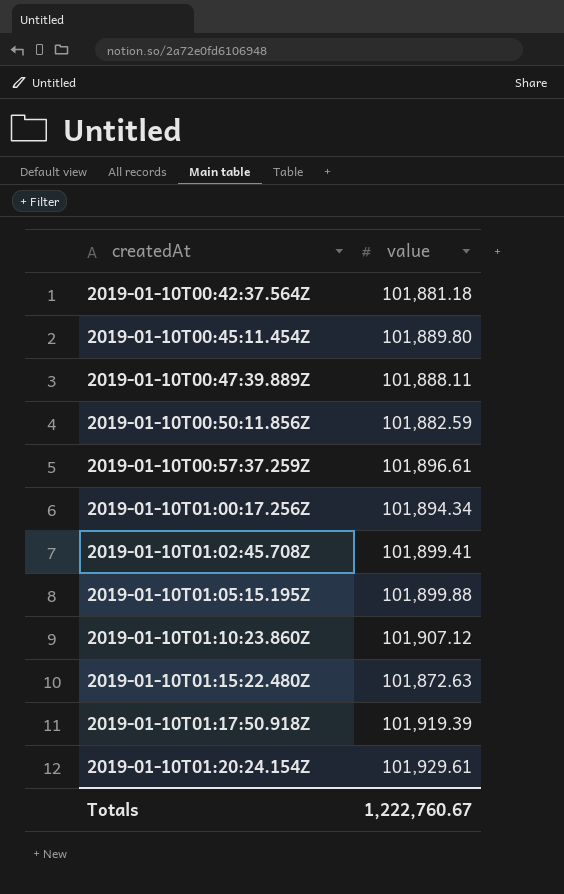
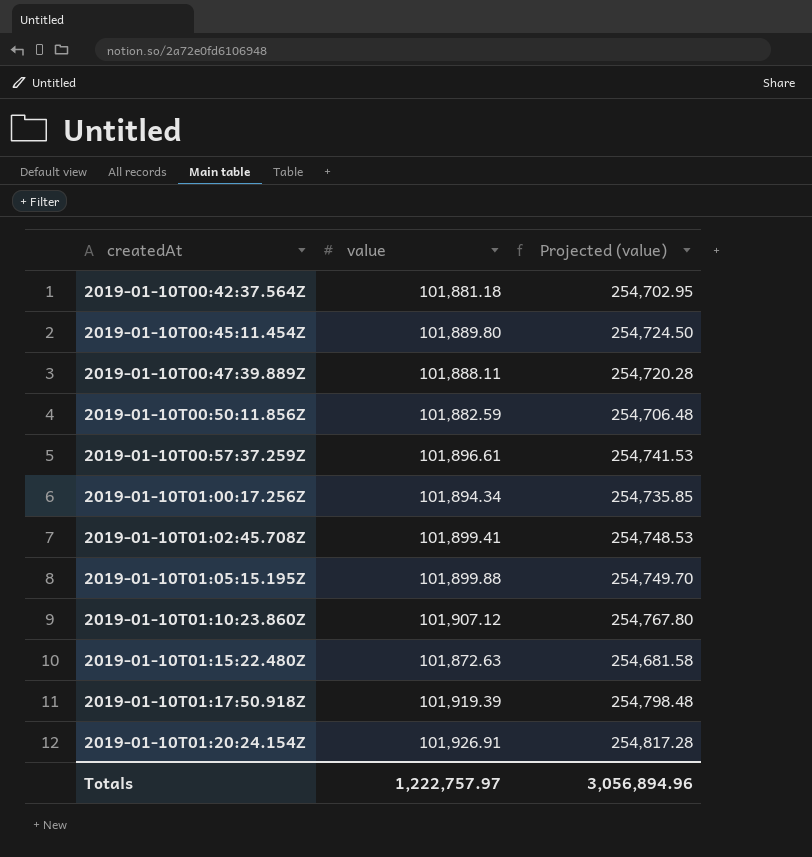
column Projected (value) | formula: none -> [value] * 2.5
2019-01-10T01:20:24.154Z | value: 101,929.61 -> 101,926.91
Totals | value: 1,222,760.67 -> 1,222,757.97

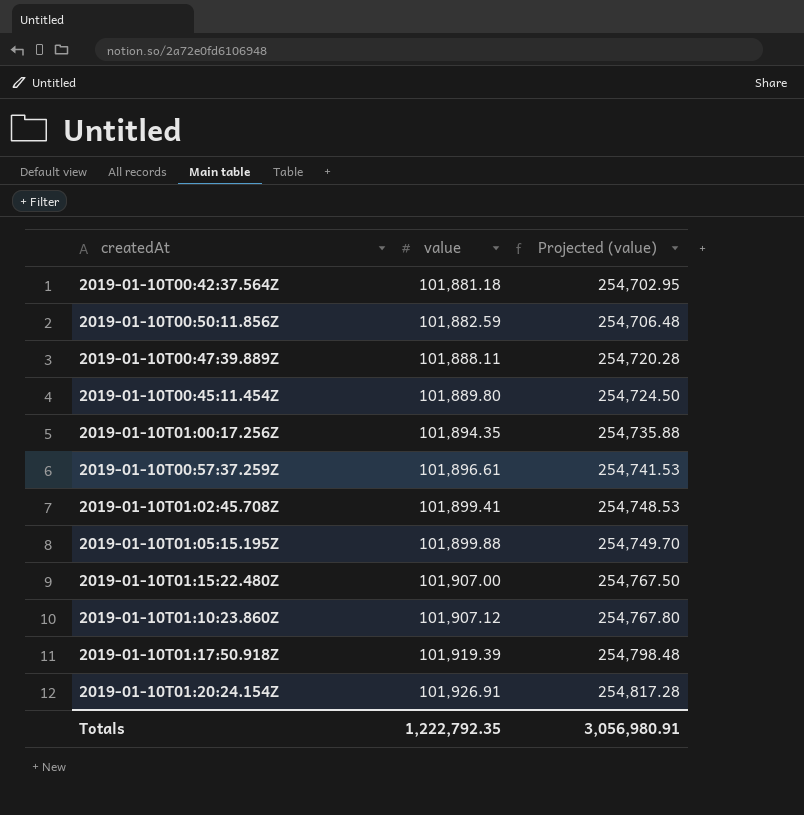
row order: createdAt ascending -> value ascending
2019-01-10T01:00:17.256Z | value: 101,894.34 -> 101,894.35
2019-01-10T01:00:17.256Z | Projected (value): 254,735.85 -> 254,735.88
2019-01-10T01:15:22.480Z | value: 101,872.63 -> 101,907.00
2019-01-10T01:15:22.480Z | Projected (value): 254,681.58 -> 254,767.50
Totals | value: 1,222,757.97 -> 1,222,792.35
Totals | Projected (value): 3,056,894.96 -> 3,056,980.91

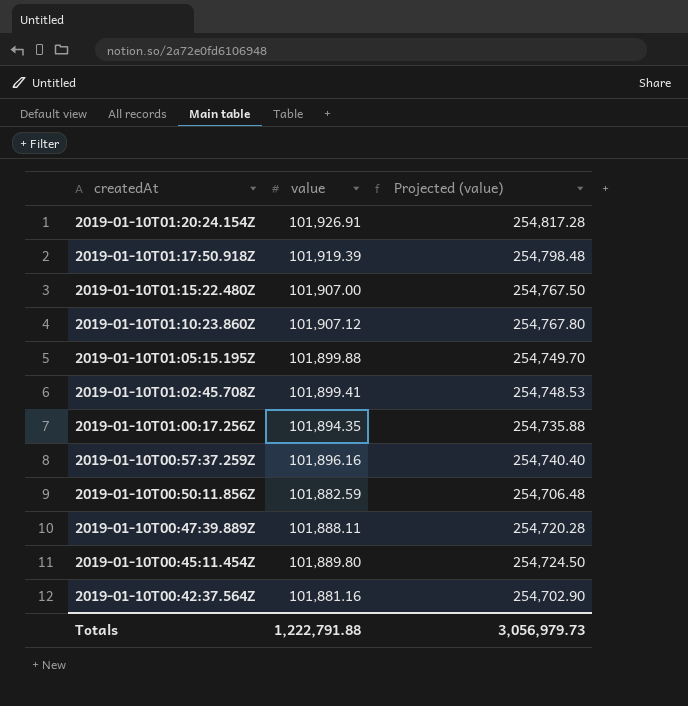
row order: value ascending -> createdAt descending
2019-01-10T00:57:37.259Z | value: 101,896.61 -> 101,896.16
2019-01-10T00:57:37.259Z | Projected (value): 254,741.53 -> 254,740.40
2019-01-10T00:42:37.564Z | value: 101,881.18 -> 101,881.16
2019-01-10T00:42:37.564Z | Projected (value): 254,702.95 -> 254,702.90
Totals | value: 1,222,792.35 -> 1,222,791.88
Totals | Projected (value): 3,056,980.91 -> 3,056,979.73

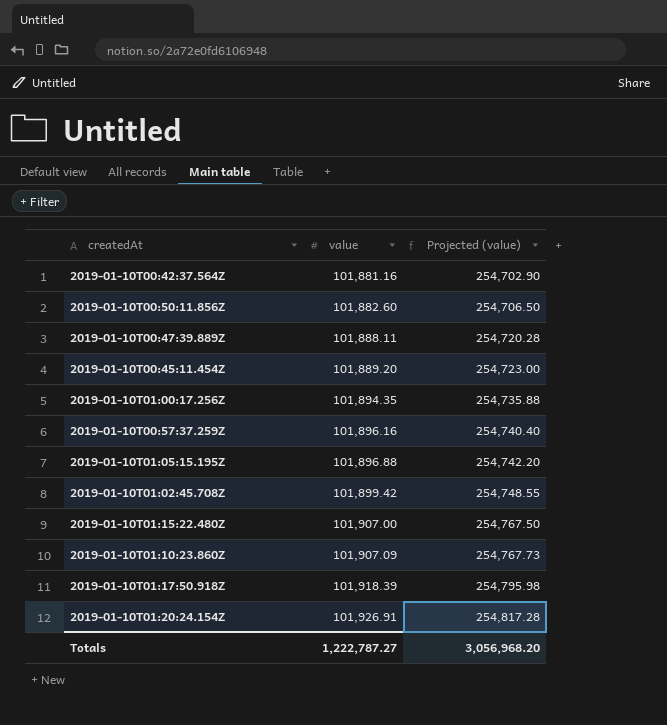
row order: createdAt descending -> value ascending
2019-01-10T00:50:11.856Z | value: 101,882.59 -> 101,882.60
2019-01-10T00:50:11.856Z | Projected (value): 254,706.48 -> 254,706.50
2019-01-10T00:45:11.454Z | value: 101,889.80 -> 101,889.20
2019-01-10T00:45:11.454Z | Projected (value): 254,724.50 -> 254,723.00
2019-01-10T01:05:15.195Z | value: 101,899.88 -> 101,896.88
2019-01-10T01:05:15.195Z | Projected (value): 254,749.70 -> 254,742.20
2019-01-10T01:02:45.708Z | value: 101,899.41 -> 101,899.42
2019-01-10T01:02:45.708Z | Projected (value): 254,748.53 -> 254,748.55
2019-01-10T01:10:23.860Z | value: 101,907.12 -> 101,907.09
2019-01-10T01:10:23.860Z | Projected (value): 254,767.80 -> 254,767.73
2019-01-10T01:17:50.918Z | value: 101,919.39 -> 101,918.39
2019-01-10T01:17:50.918Z | Projected (value): 254,798.48 -> 254,795.98
Totals | value: 1,222,791.88 -> 1,222,787.27
Totals | Projected (value): 3,056,979.73 -> 3,056,968.20

